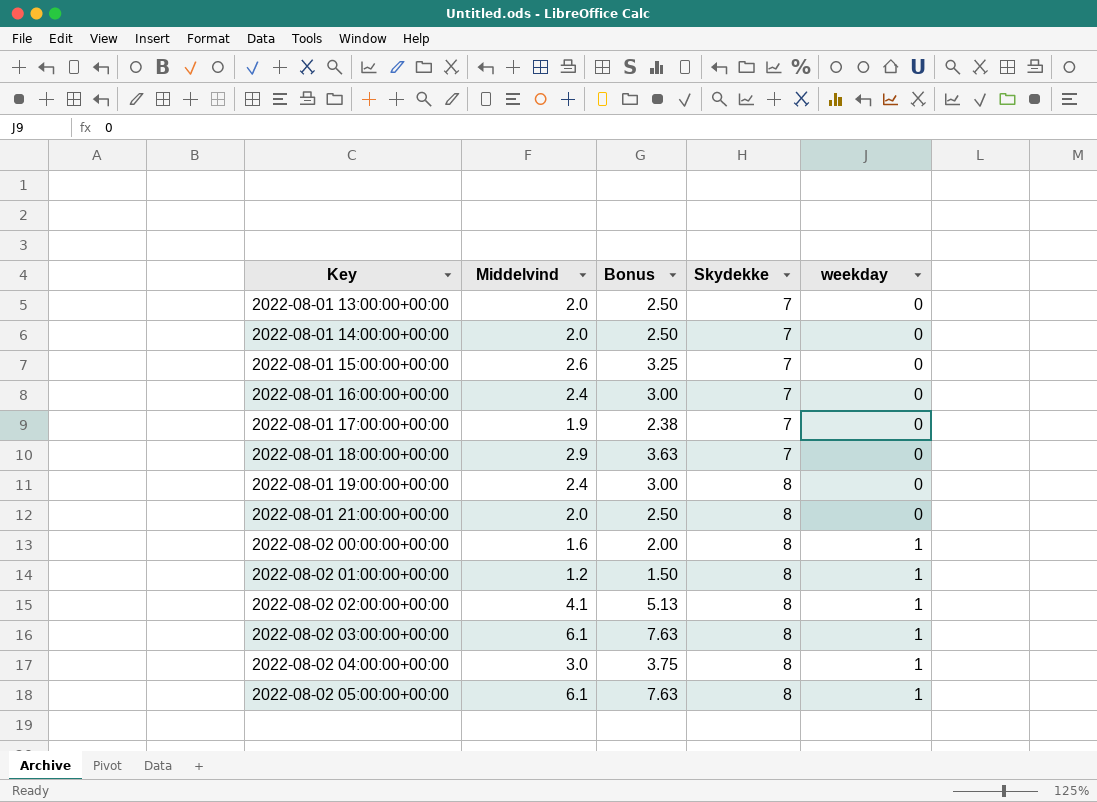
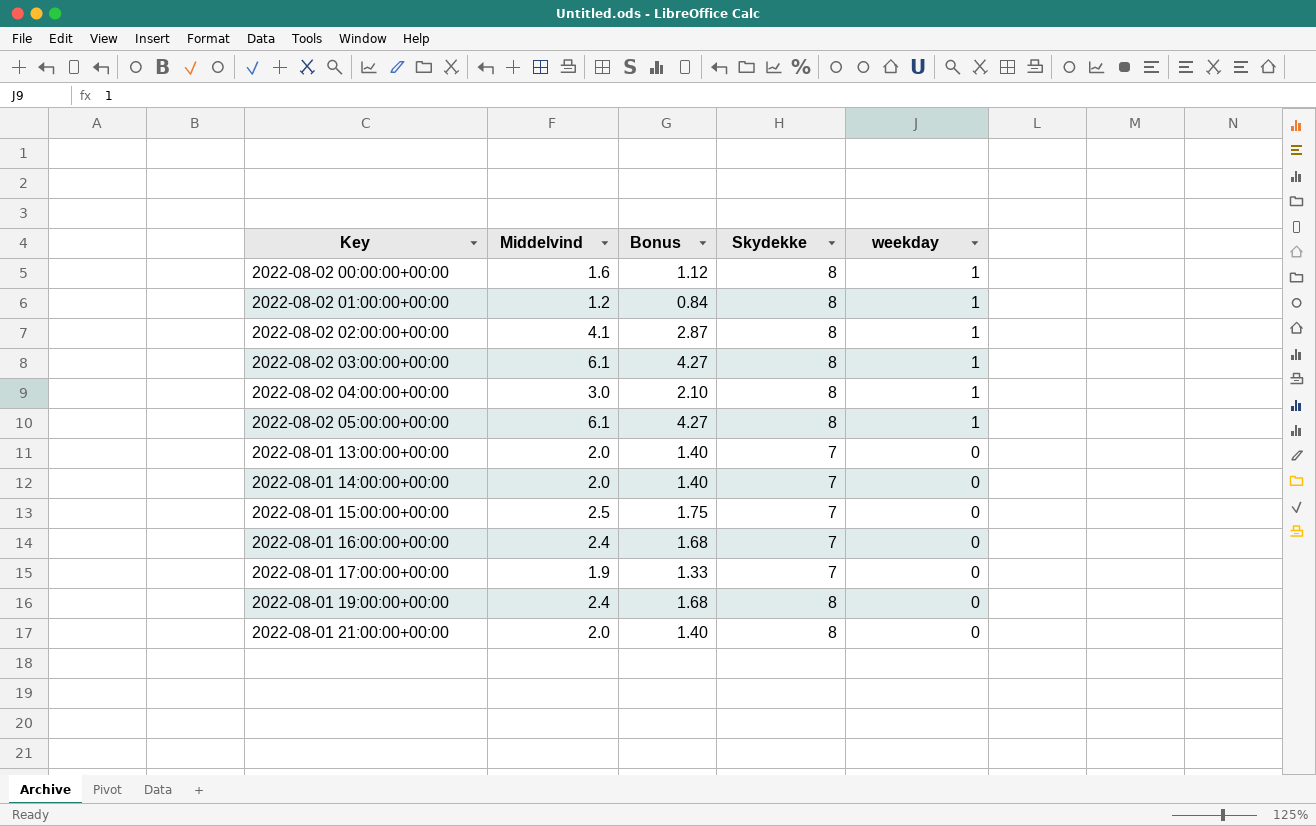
row order: Key ascending -> weekday descending
column Bonus | formula: [Middelvind] * 1.25 -> [Middelvind] * 0.7
row 2022-08-01 18:00:00+00:00: 2.9 | 3.63 | 7 | 0 -> none
2022-08-01 15:00:00+00:00 | Middelvind: 2.6 -> 2.5

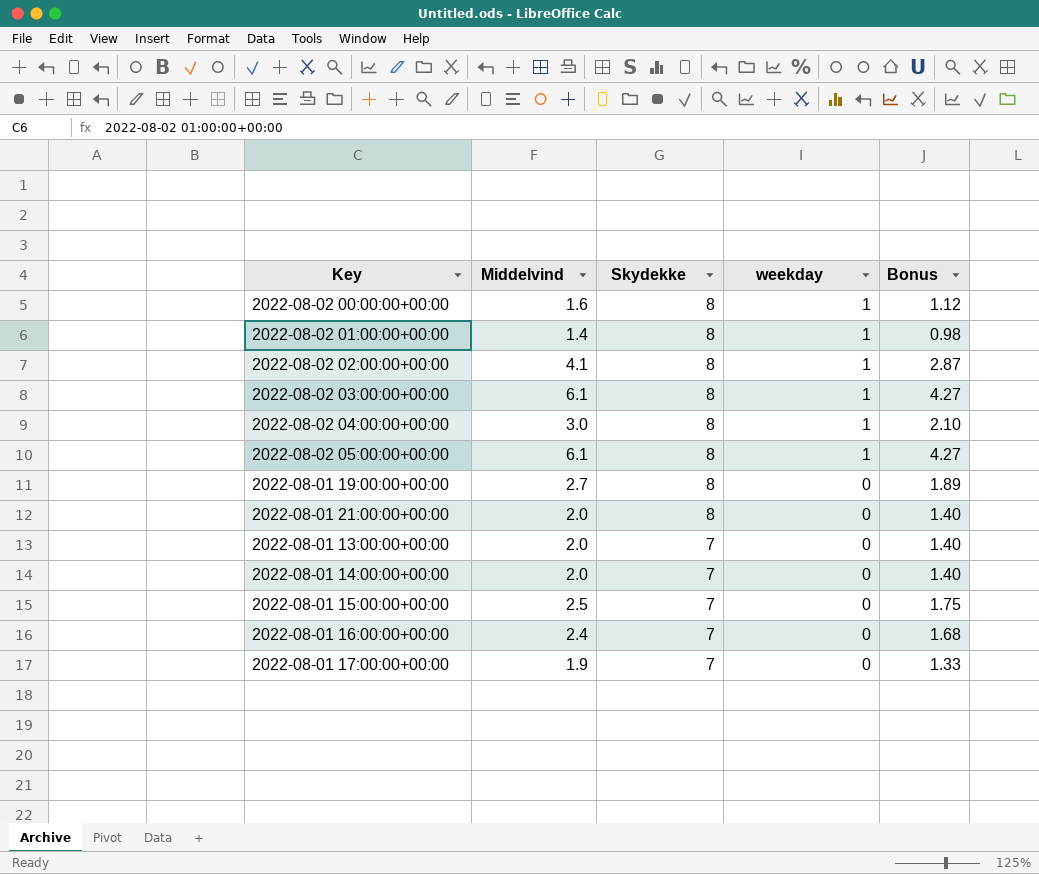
row order: weekday descending -> Skydekke descending
column Bonus | position: 3 -> 5
2022-08-02 01:00:00+00:00 | Middelvind: 1.2 -> 1.4
2022-08-02 01:00:00+00:00 | Bonus: 0.84 -> 0.98
2022-08-01 19:00:00+00:00 | Middelvind: 2.4 -> 2.7
2022-08-01 19:00:00+00:00 | Bonus: 1.68 -> 1.89

